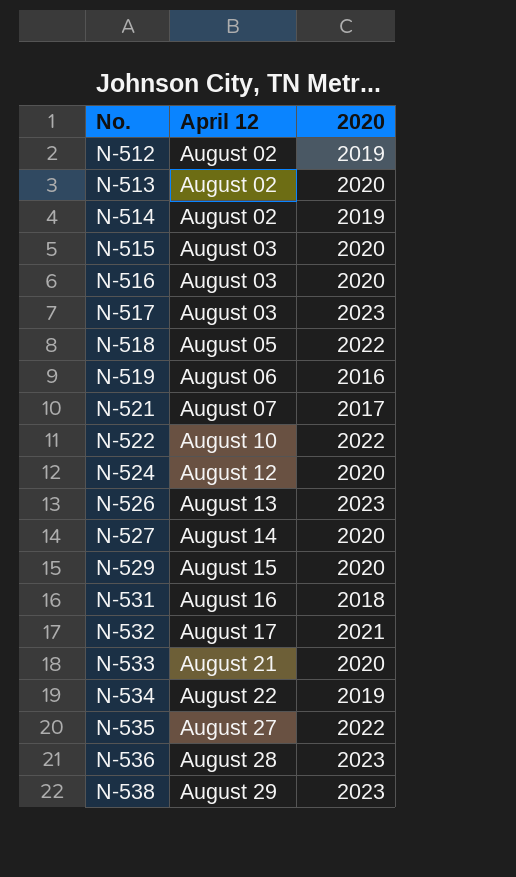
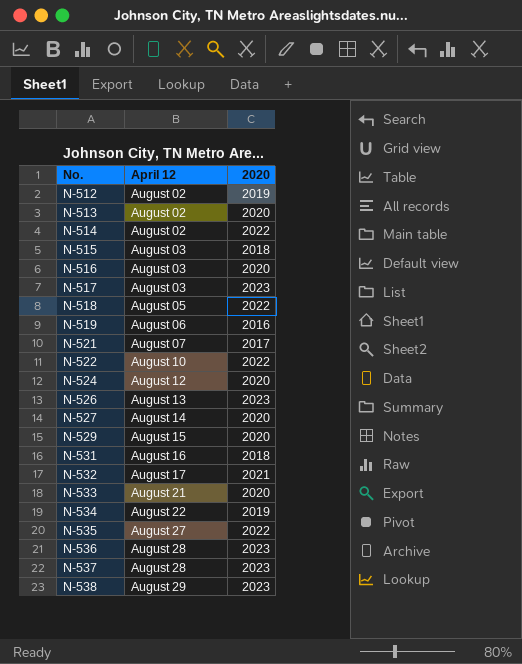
N-514 | 2020: 2019 -> 2022
N-515 | 2020: 2020 -> 2018
row N-537: none -> August 28 | 2023

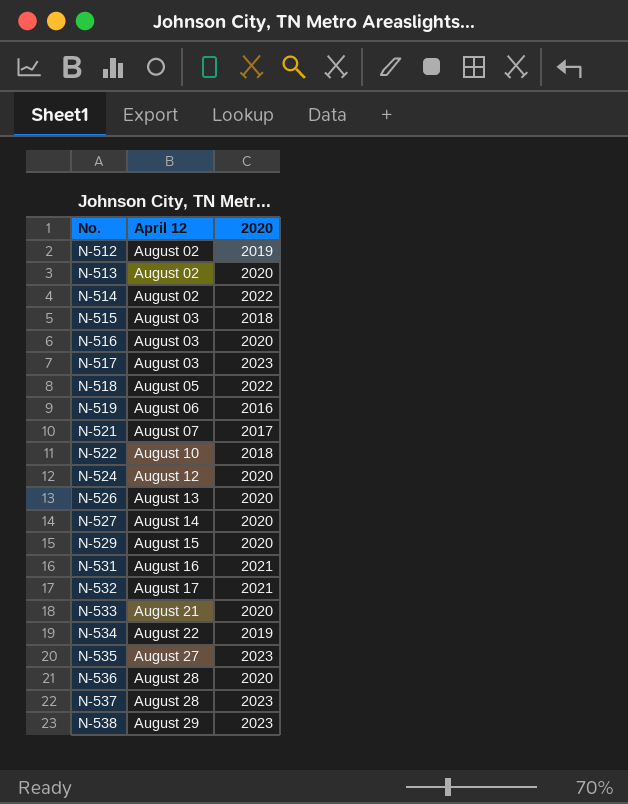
N-522 | 2020: 2022 -> 2018
N-526 | 2020: 2023 -> 2020
N-531 | 2020: 2018 -> 2021
N-535 | 2020: 2022 -> 2023
N-536 | 2020: 2023 -> 2020

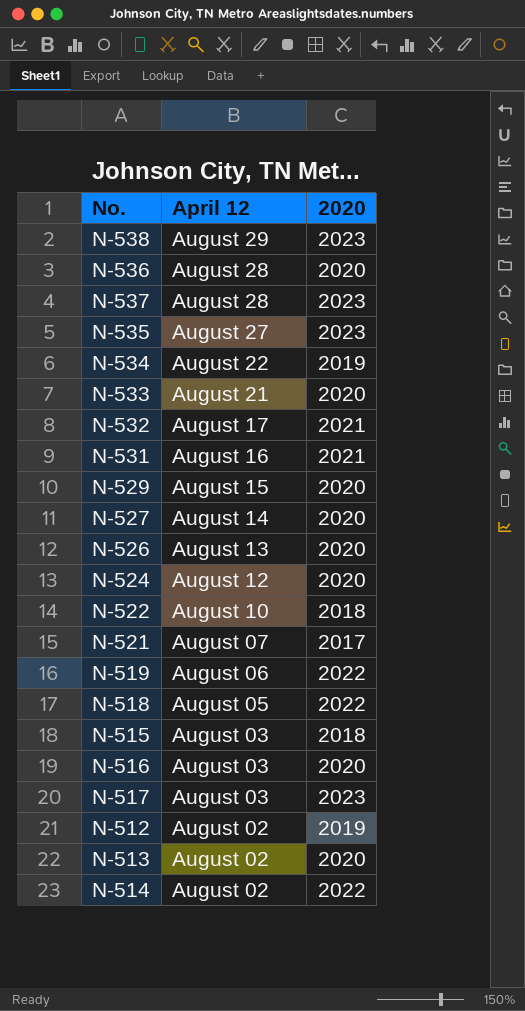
row order: No. ascending -> April 12 descending
N-519 | 2020: 2016 -> 2022

